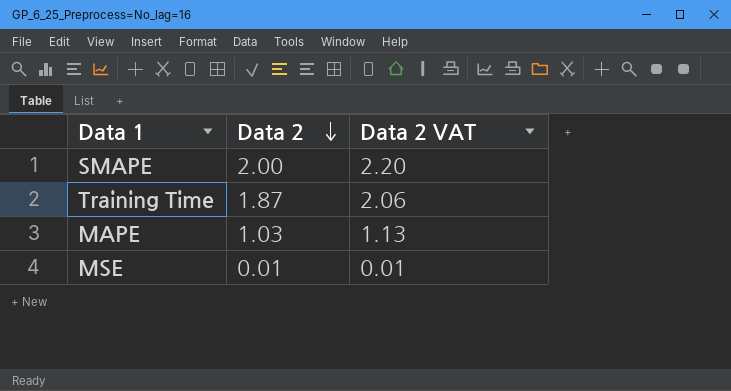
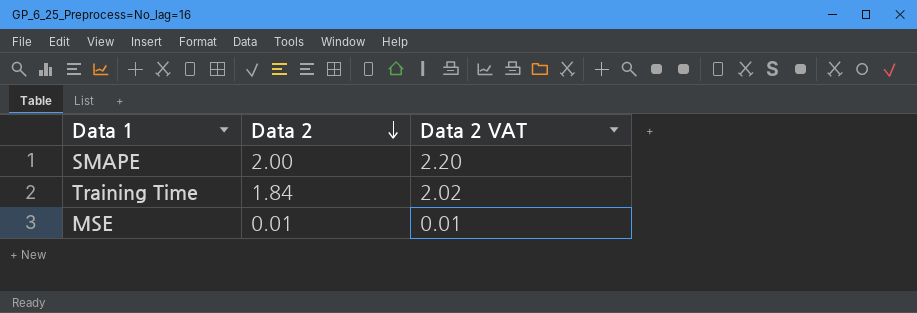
row MAPE: 1.03 | 1.13 -> none
Training Time | Data 2: 1.87 -> 1.84
Training Time | Data 2 VAT: 2.06 -> 2.02

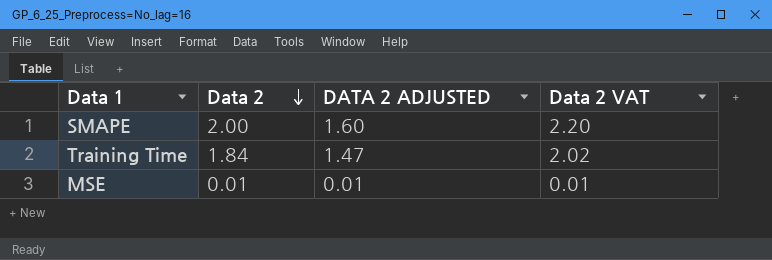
column DATA 2 ADJUSTED | formula: none -> [Data 2] * 0.8

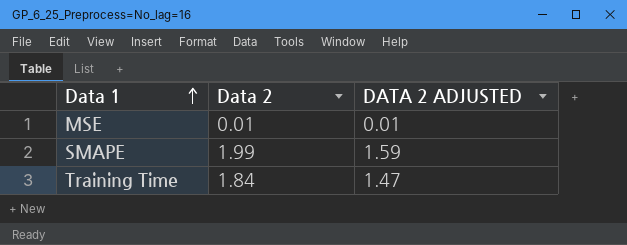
row order: Data 2 descending -> Data 1 ascending
column Data 2 VAT | formula: [Data 2] * 1.1 -> none
SMAPE | Data 2: 2.00 -> 1.99
SMAPE | DATA 2 ADJUSTED: 1.60 -> 1.59

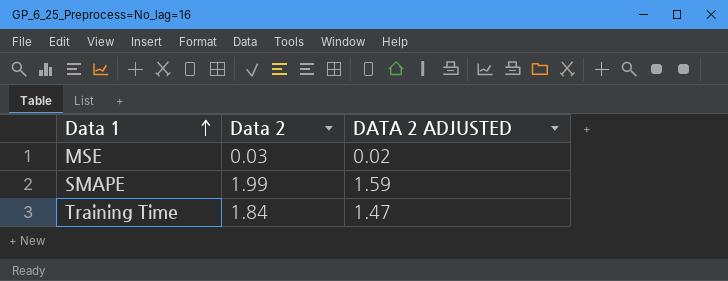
MSE | Data 2: 0.01 -> 0.03
MSE | DATA 2 ADJUSTED: 0.01 -> 0.02

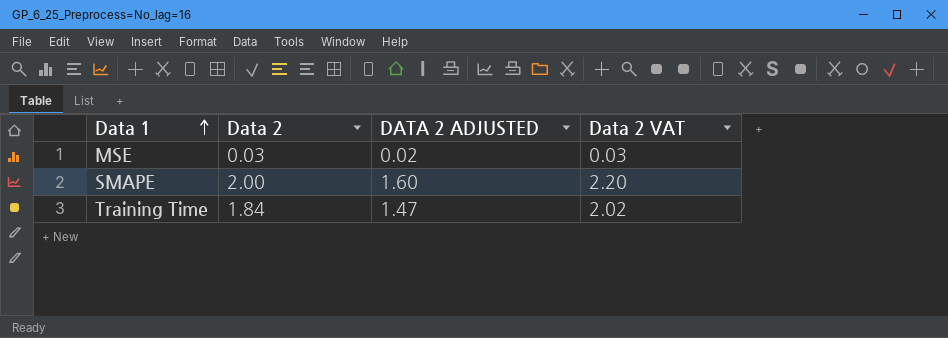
column Data 2 VAT | formula: none -> [Data 2] * 1.1
SMAPE | Data 2: 1.99 -> 2.00
SMAPE | DATA 2 ADJUSTED: 1.59 -> 1.60

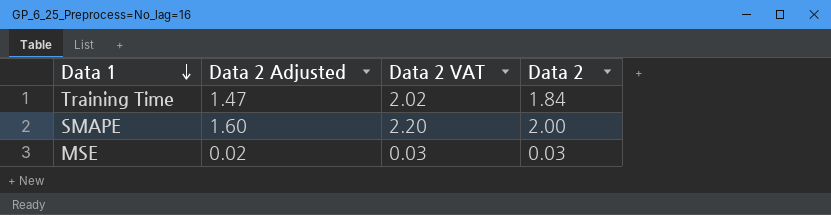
row order: Data 1 ascending -> Data 1 descending
column name: DATA 2 ADJUSTED -> Data 2 Adjusted
column Data 2 | position: 2 -> 4

